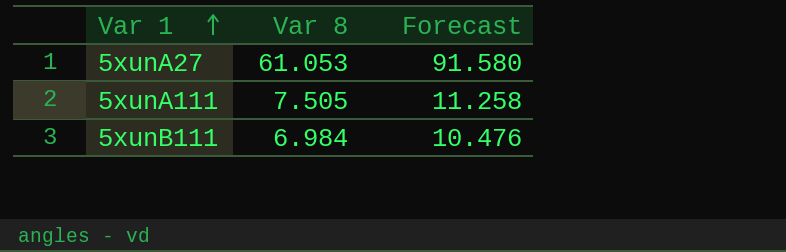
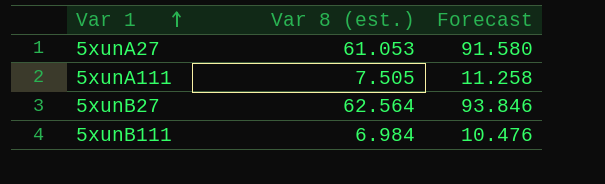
column name: Var 8 -> Var 8 (est.)
row 5xunB27: none -> 62.564 | 93.846

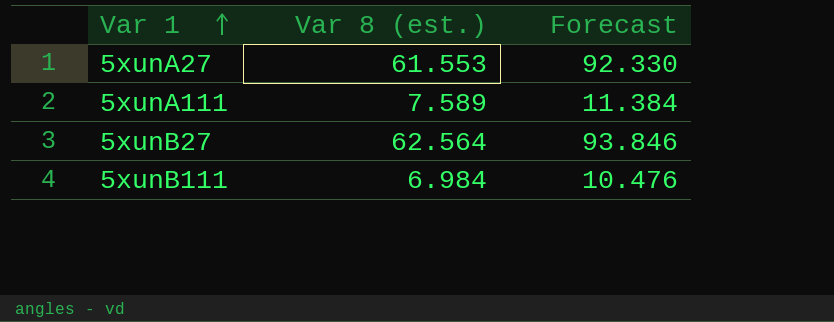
5xunA27 | Var 8 (est.): 61.053 -> 61.553
5xunA27 | Forecast: 91.580 -> 92.330
5xunA111 | Var 8 (est.): 7.505 -> 7.589
5xunA111 | Forecast: 11.258 -> 11.384

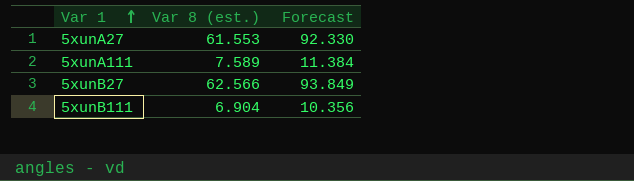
5xunB27 | Var 8 (est.): 62.564 -> 62.566
5xunB27 | Forecast: 93.846 -> 93.849
5xunB111 | Var 8 (est.): 6.984 -> 6.904
5xunB111 | Forecast: 10.476 -> 10.356

